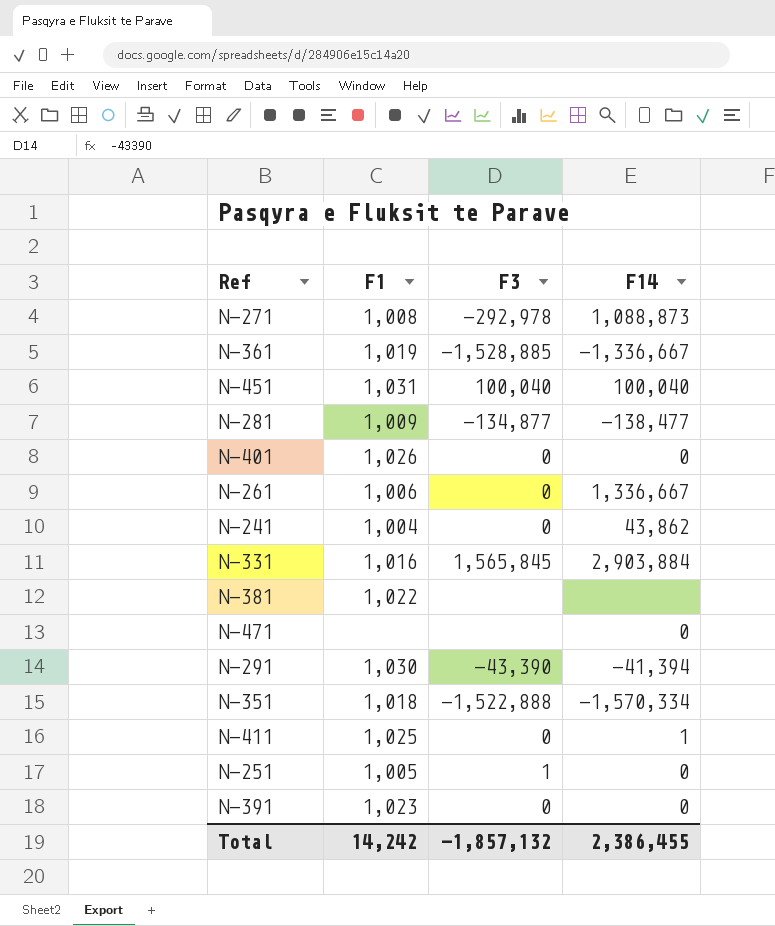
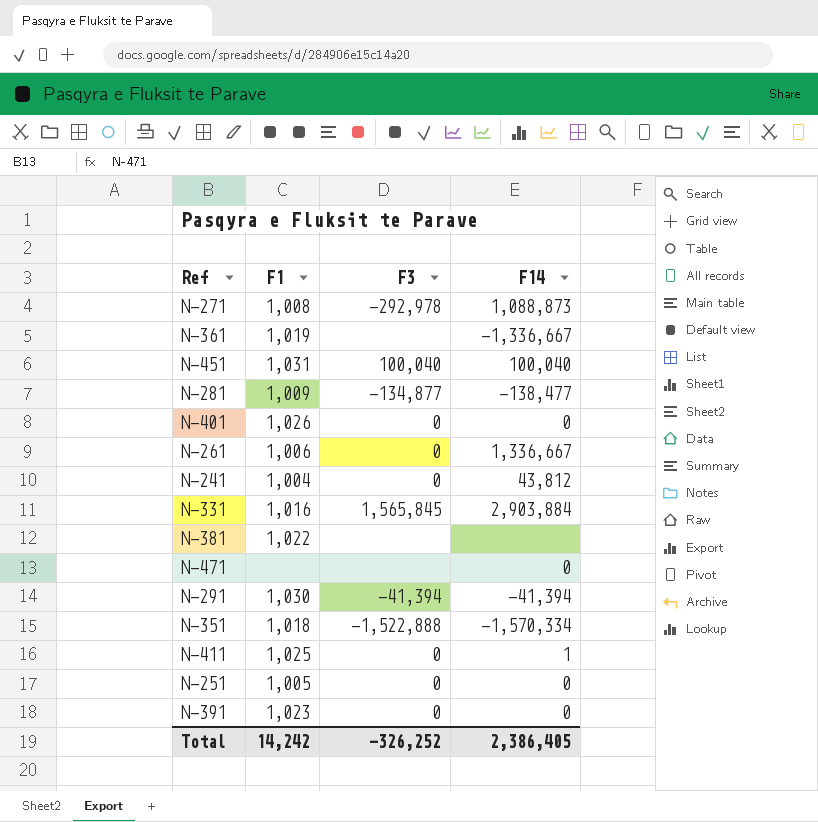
N-361 | F3: -1,528,885 -> none
N-241 | F14: 43,862 -> 43,812
N-291 | F3: -43,390 -> -41,394
N-251 | F3: 1 -> 0
Total | F3: -1,857,132 -> -326,252
Total | F14: 2,386,455 -> 2,386,405

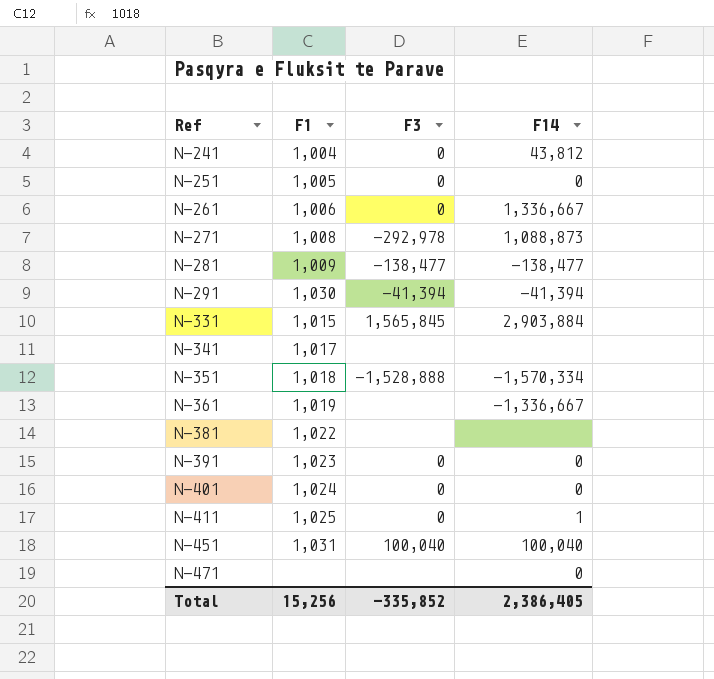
row order: none -> Ref ascending
N-281 | F3: -134,877 -> -138,477
N-331 | F1: 1,016 -> 1,015
row N-341: none -> 1,017 | none | none
N-351 | F3: -1,522,888 -> -1,528,888
N-401 | F1: 1,026 -> 1,024
Total | F1: 14,242 -> 15,256
Total | F3: -326,252 -> -335,852

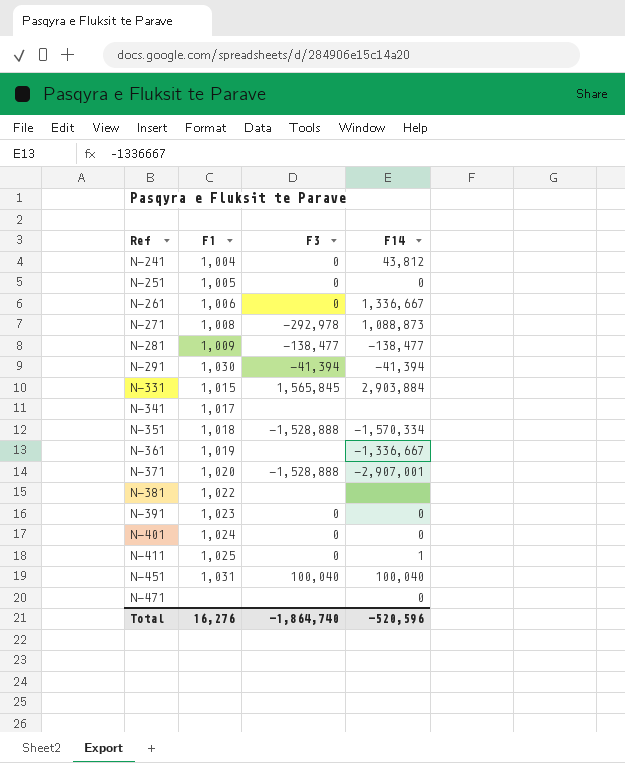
row N-371: none -> 1,020 | -1,528,888 | -2,907,001
Total | F1: 15,256 -> 16,276
Total | F3: -335,852 -> -1,864,740
Total | F14: 2,386,405 -> -520,596

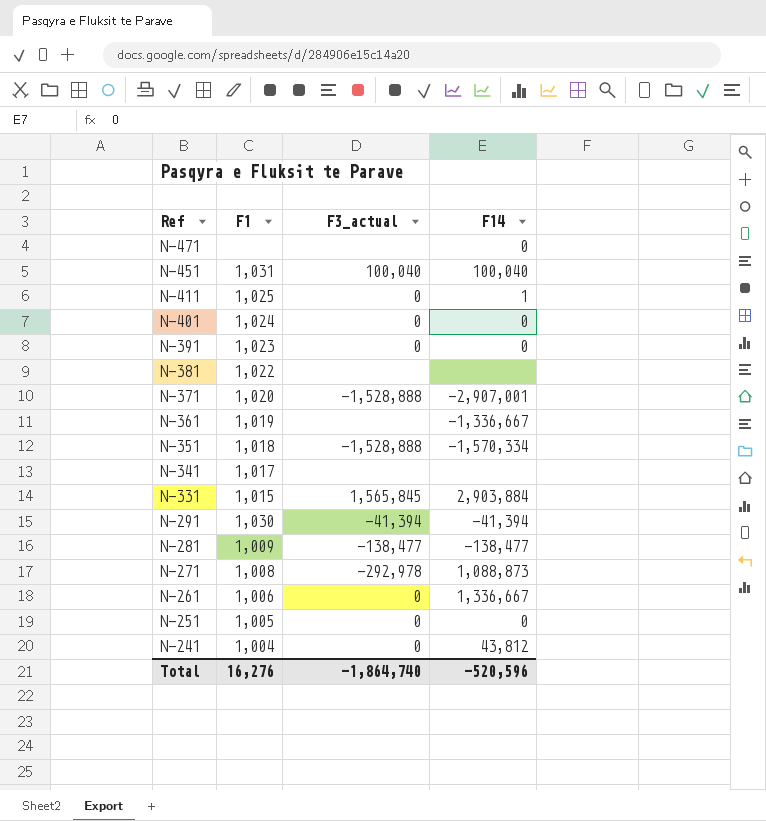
row order: Ref ascending -> Ref descending
column name: F3 -> F3_actual

